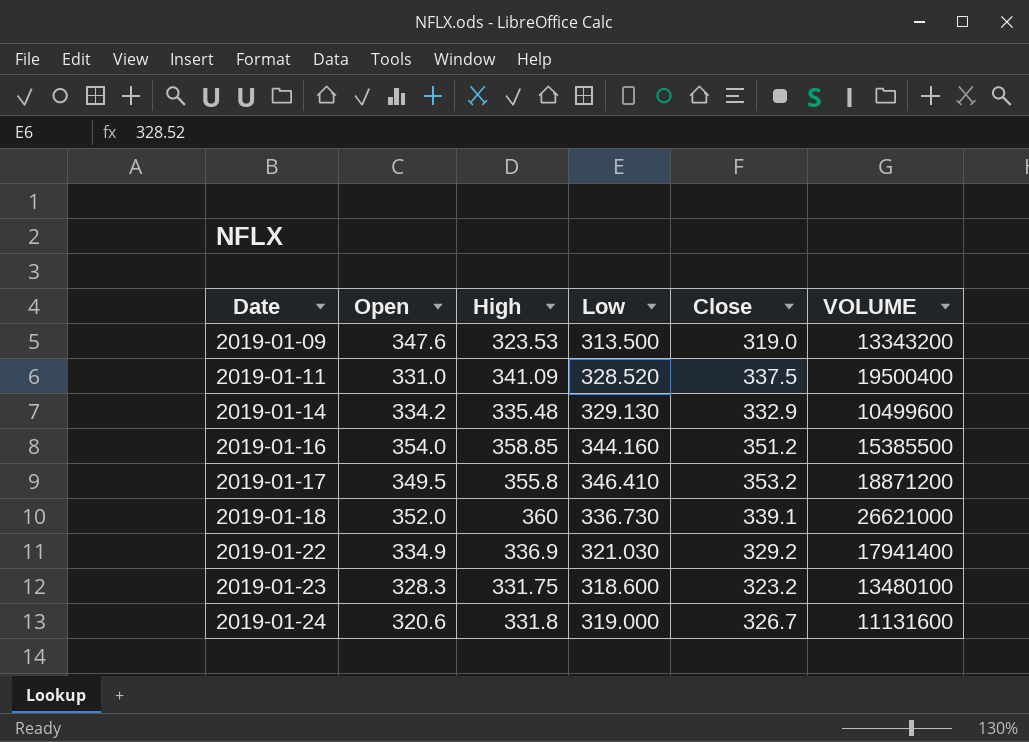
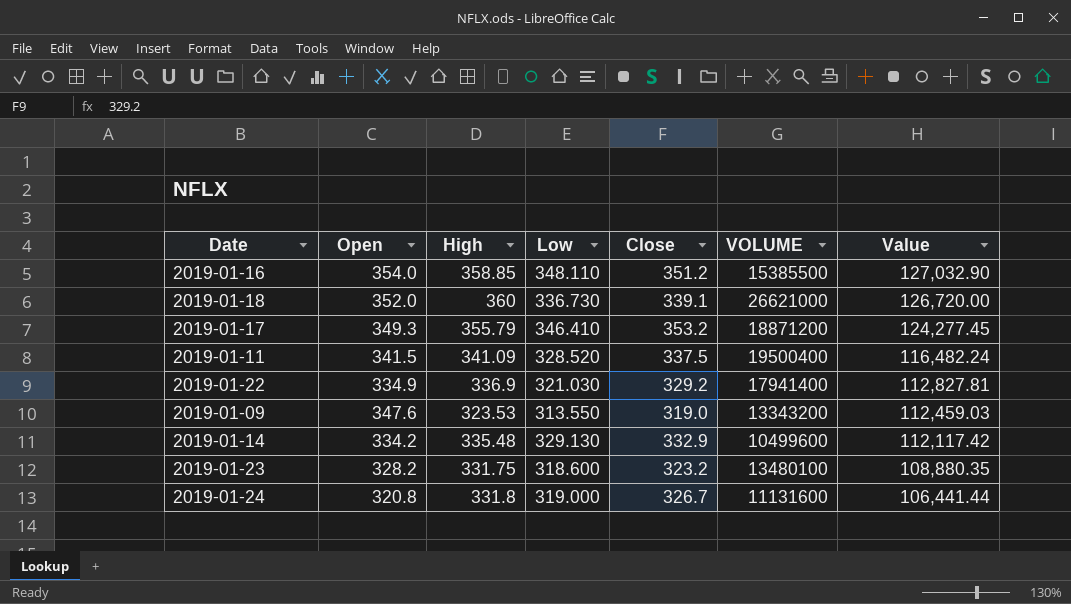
row order: Date ascending -> Value descending
column Value | formula: none -> [Open] * [High]
2019-01-16 | Low: 344.160 -> 348.110
2019-01-17 | Open: 349.5 -> 349.3
2019-01-17 | High: 355.8 -> 355.79
2019-01-11 | Open: 331.0 -> 341.5
2019-01-09 | Low: 313.500 -> 313.550
2019-01-23 | Open: 328.3 -> 328.2
2019-01-24 | Open: 320.6 -> 320.8

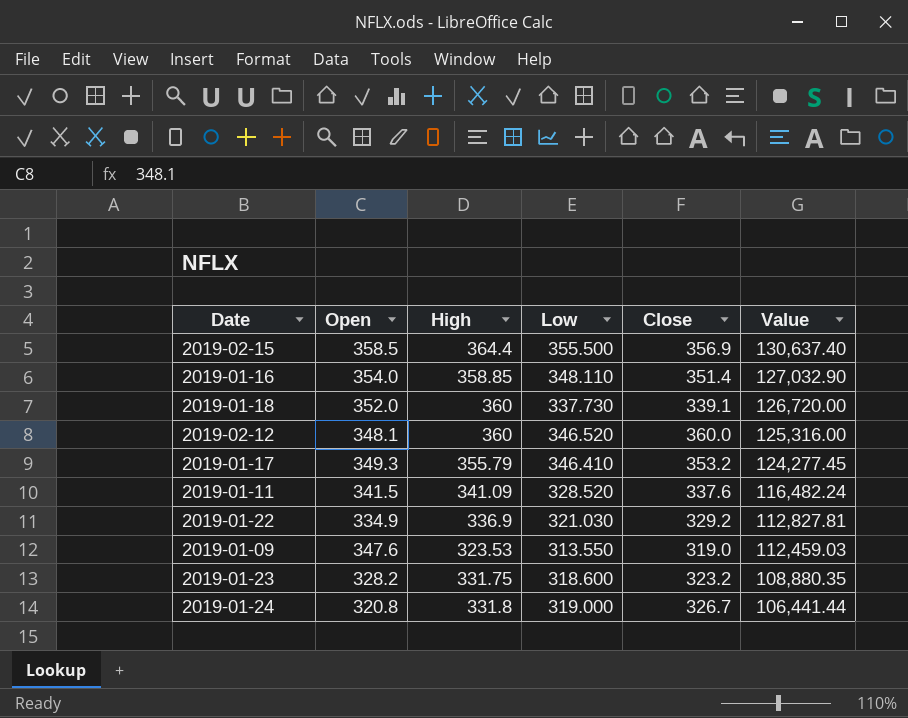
column VOLUME | position: 6 -> none
row 2019-01-14: 334.2 | 335.48 | 329.130 | 332.9 | 10499600 | 112,117.42 -> none
row 2019-02-15: none -> 358.5 | 364.4 | 355.500 | 356.9 | 130,637.40
2019-01-16 | Close: 351.2 -> 351.4
2019-01-18 | Low: 336.730 -> 337.730
row 2019-02-12: none -> 348.1 | 360 | 346.520 | 360.0 | 125,316.00
2019-01-11 | Close: 337.5 -> 337.6

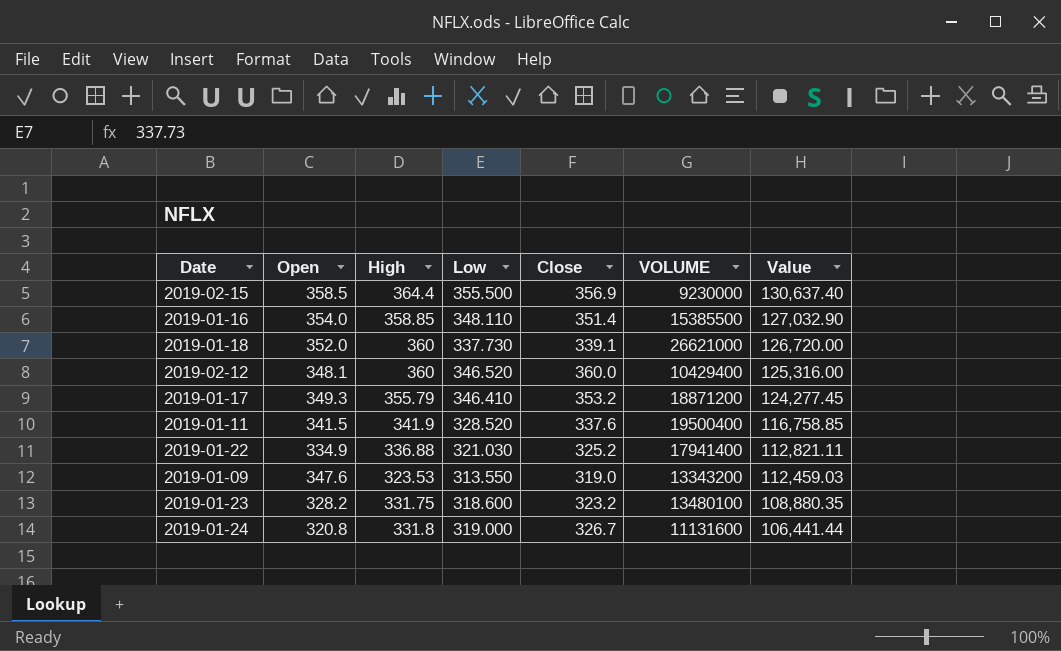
column VOLUME | position: none -> 6
2019-01-11 | High: 341.09 -> 341.9
2019-01-11 | Value: 116,482.24 -> 116,758.85
2019-01-22 | High: 336.9 -> 336.88
2019-01-22 | Close: 329.2 -> 325.2
2019-01-22 | Value: 112,827.81 -> 112,821.11

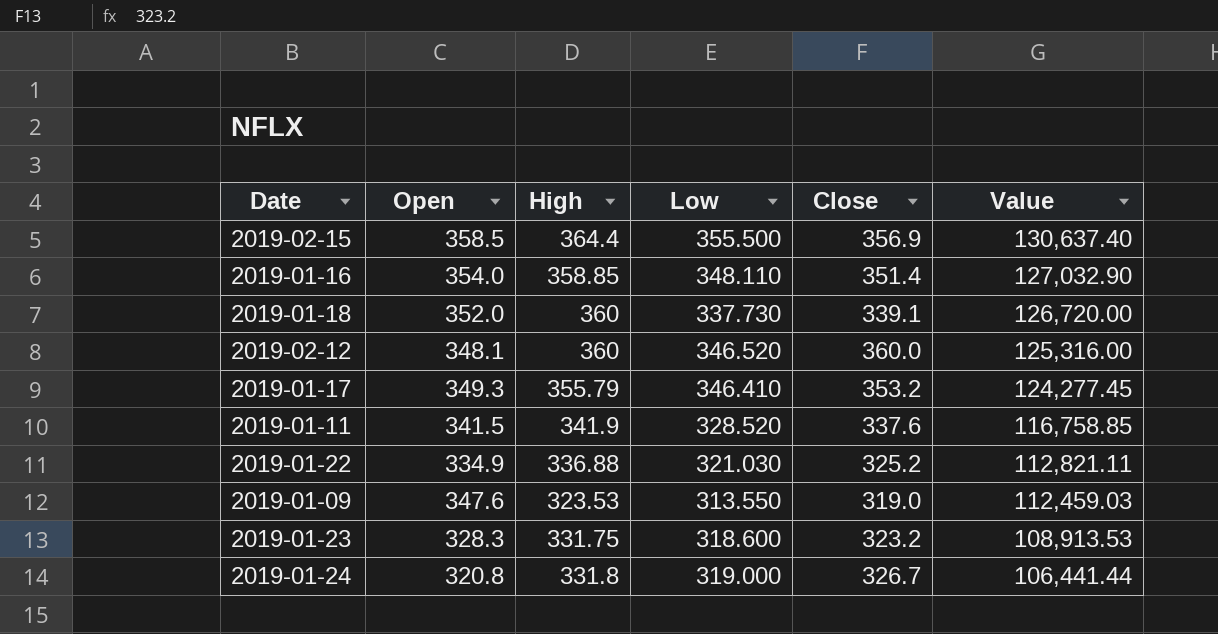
column VOLUME | position: 6 -> none
2019-01-23 | Open: 328.2 -> 328.3
2019-01-23 | Value: 108,880.35 -> 108,913.53

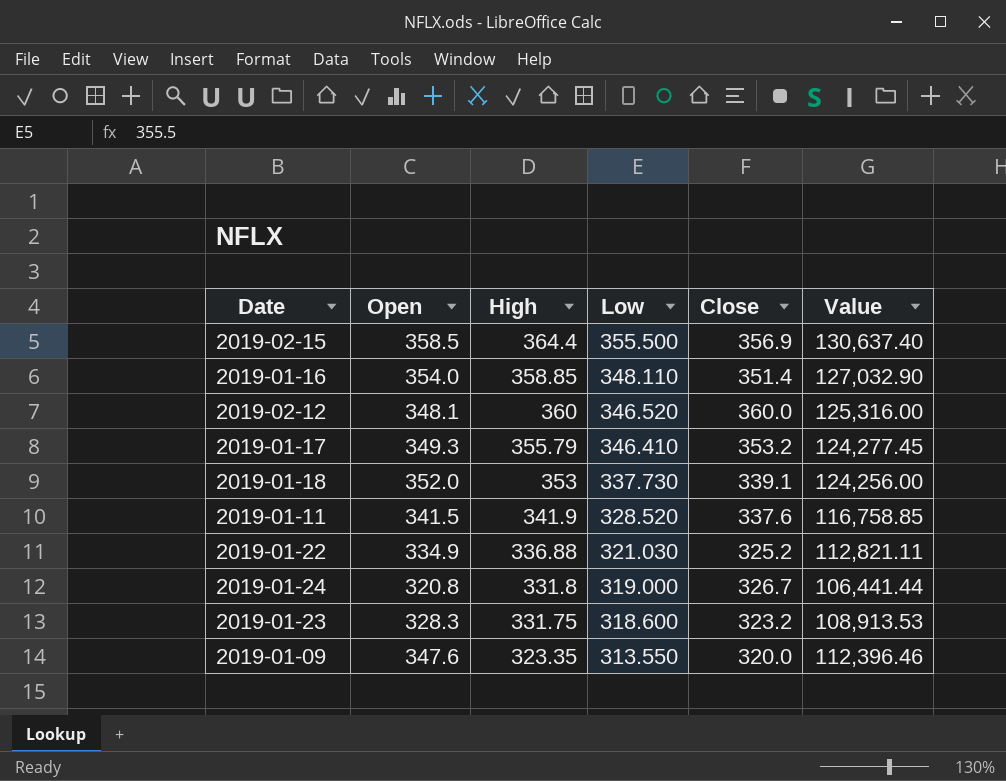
row order: Value descending -> Low descending
2019-01-18 | High: 360 -> 353
2019-01-18 | Value: 126,720.00 -> 124,256.00
2019-01-09 | High: 323.53 -> 323.35
2019-01-09 | Close: 319.0 -> 320.0
2019-01-09 | Value: 112,459.03 -> 112,396.46

